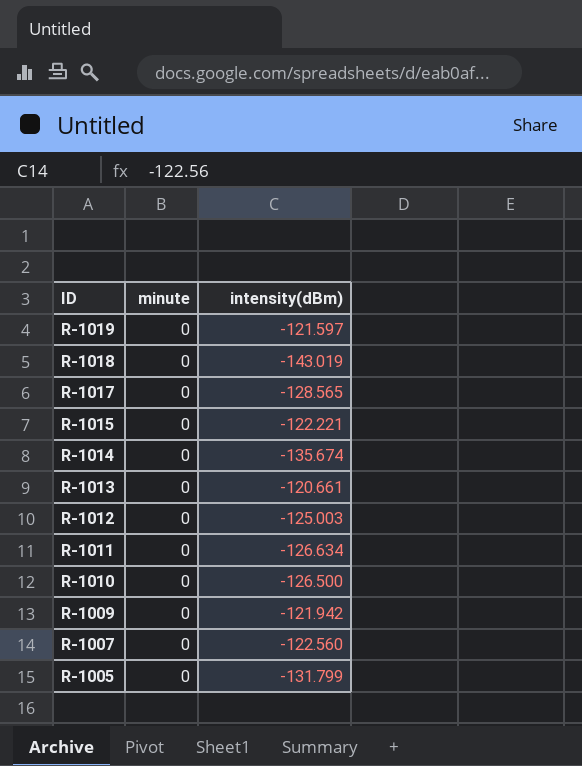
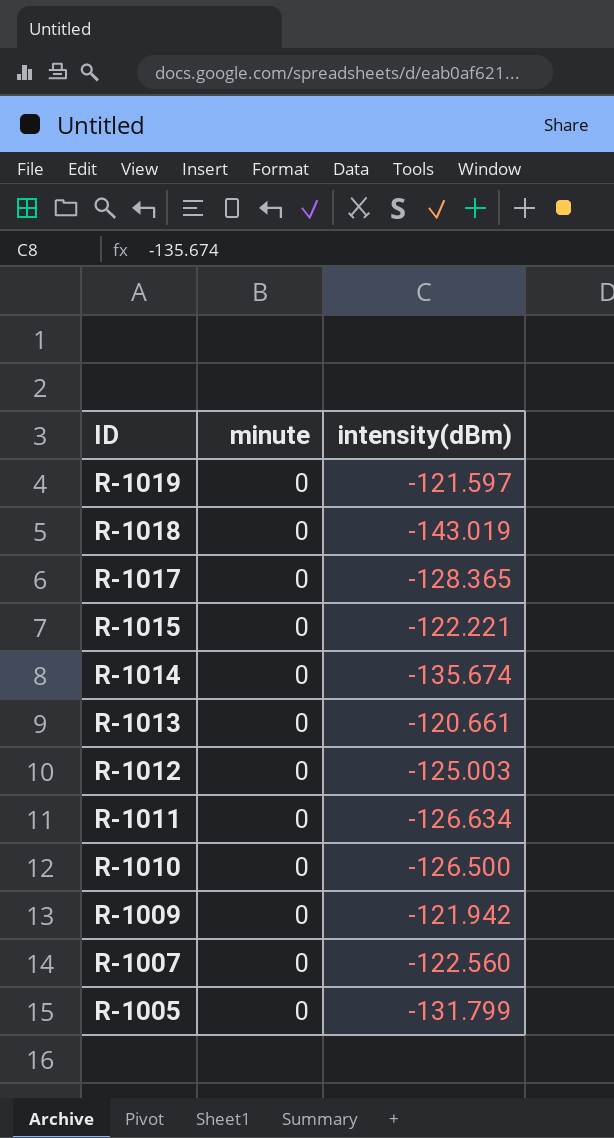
R-1017 | intensity(dBm): -128.565 -> -128.365

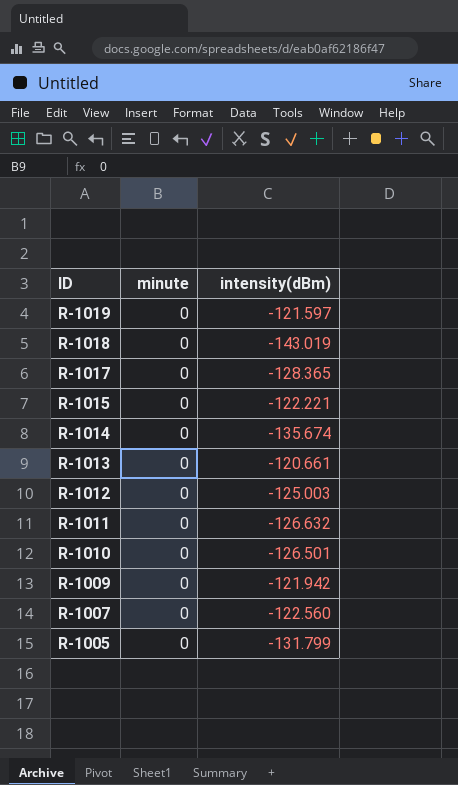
R-1011 | intensity(dBm): -126.634 -> -126.632
R-1010 | intensity(dBm): -126.500 -> -126.501

